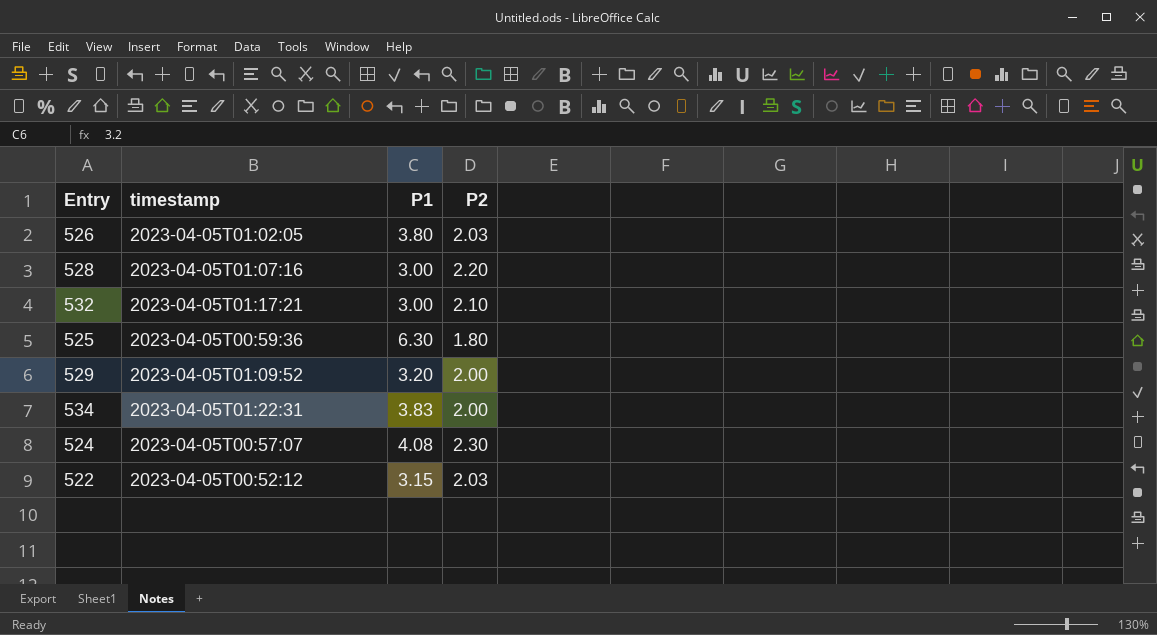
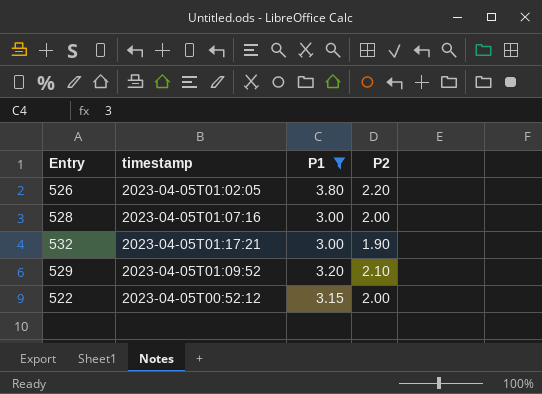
filter: none -> P1 <= 3.80
526 | P2: 2.03 -> 2.20
528 | P2: 2.20 -> 2.00
532 | P2: 2.10 -> 1.90
529 | P2: 2.00 -> 2.10
522 | P2: 2.03 -> 2.00

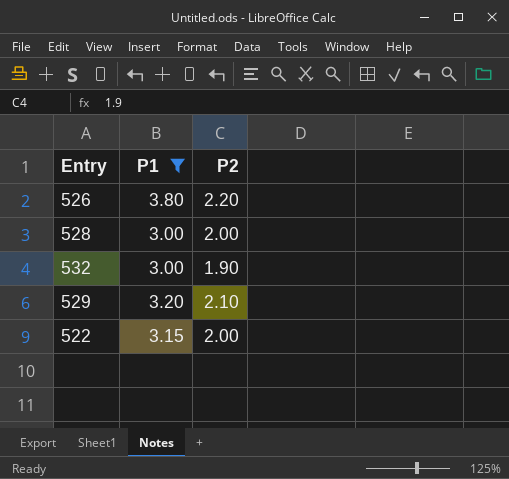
column timestamp | position: 2 -> none

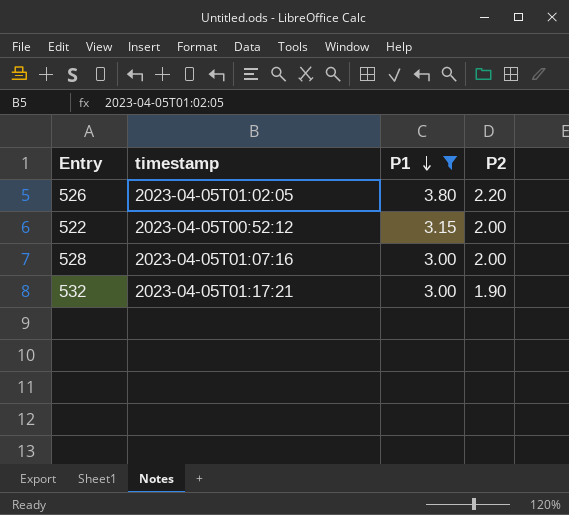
row order: none -> P1 descending
column timestamp | position: none -> 2
row 529: 3.20 | 2.10 -> none

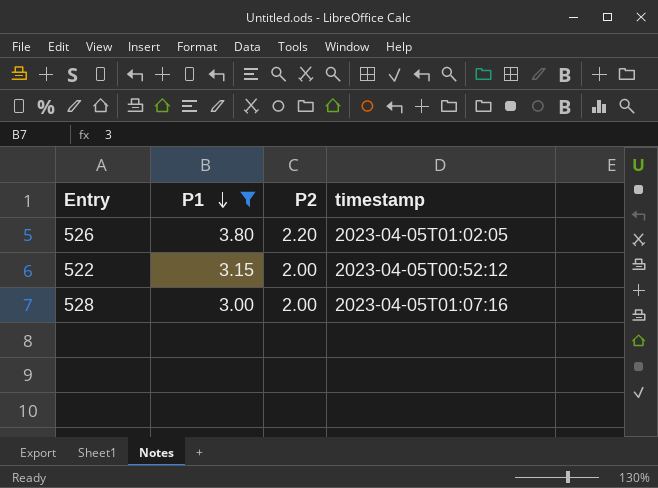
column timestamp | position: 2 -> 4
row 532: 2023-04-05T01:17:21 | 3.00 | 1.90 -> none

